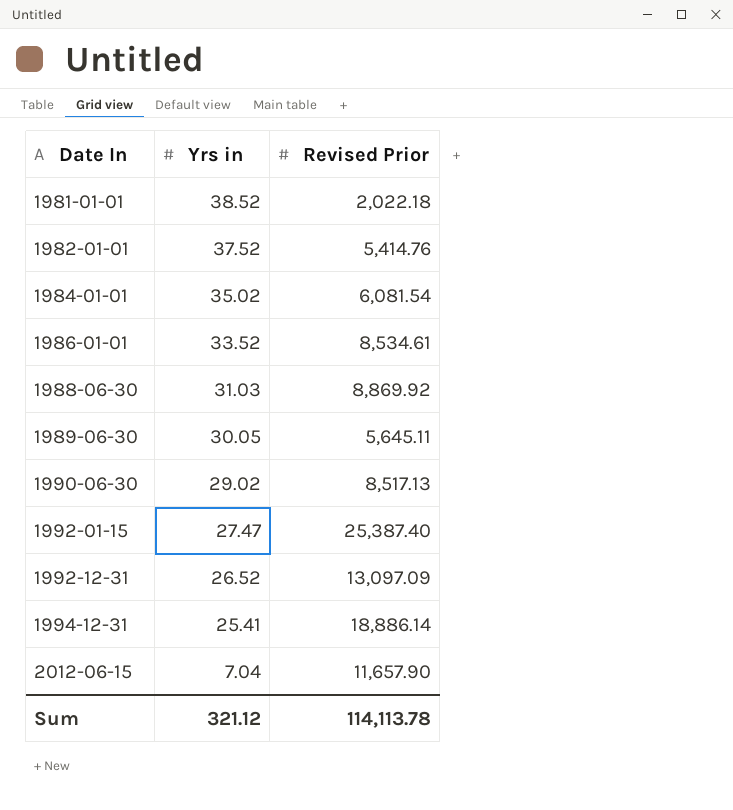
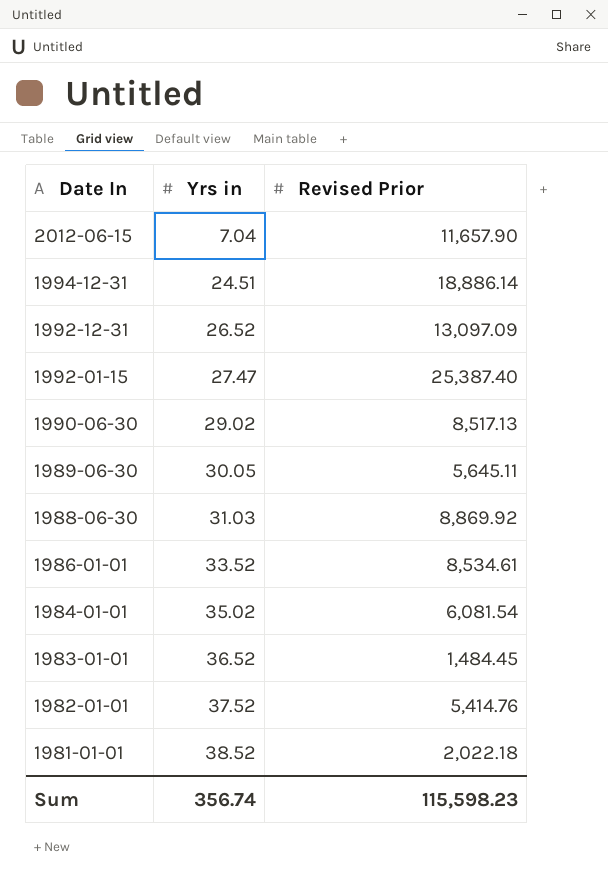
row order: Date In ascending -> Date In descending
1994-12-31 | Yrs in: 25.41 -> 24.51
row 1983-01-01: none -> 36.52 | 1,484.45
Sum | Yrs in: 321.12 -> 356.74
Sum | Revised Prior: 114,113.78 -> 115,598.23

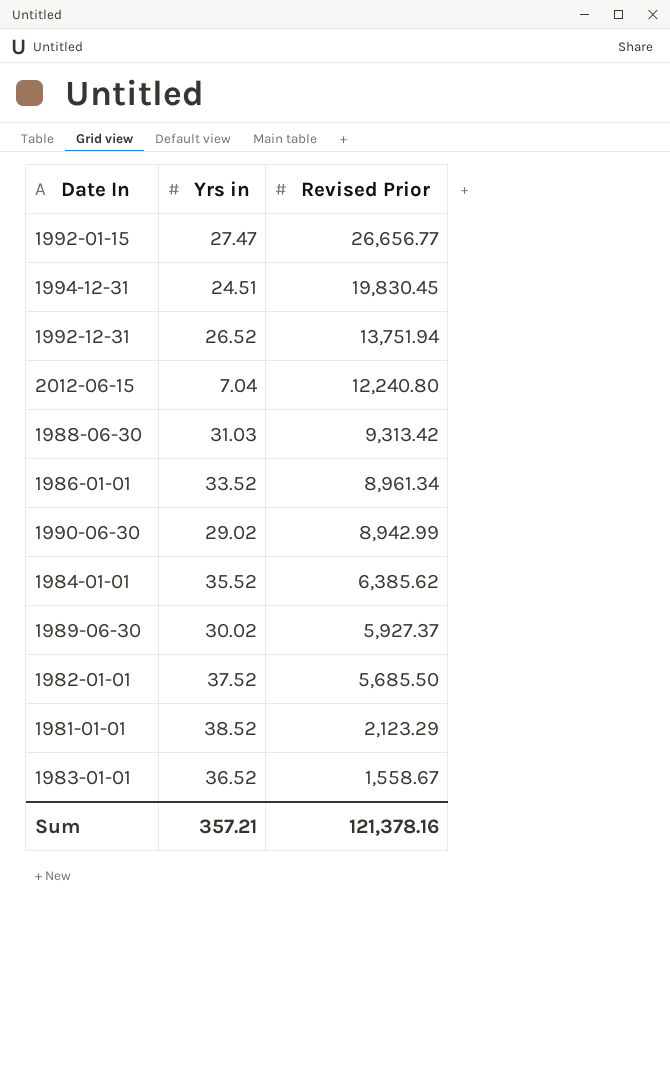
row order: Date In descending -> Revised Prior descending
1992-01-15 | Revised Prior: 25,387.40 -> 26,656.77
1994-12-31 | Revised Prior: 18,886.14 -> 19,830.45
1992-12-31 | Revised Prior: 13,097.09 -> 13,751.94
2012-06-15 | Revised Prior: 11,657.90 -> 12,240.80
1988-06-30 | Revised Prior: 8,869.92 -> 9,313.42
1986-01-01 | Revised Prior: 8,534.61 -> 8,961.34
1990-06-30 | Revised Prior: 8,517.13 -> 8,942.99
1984-01-01 | Yrs in: 35.02 -> 35.52
1984-01-01 | Revised Prior: 6,081.54 -> 6,385.62
1989-06-30 | Yrs in: 30.05 -> 30.02
1989-06-30 | Revised Prior: 5,645.11 -> 5,927.37
1982-01-01 | Revised Prior: 5,414.76 -> 5,685.50
1981-01-01 | Revised Prior: 2,022.18 -> 2,123.29
1983-01-01 | Revised Prior: 1,484.45 -> 1,558.67
Sum | Yrs in: 356.74 -> 357.21
Sum | Revised Prior: 115,598.23 -> 121,378.16

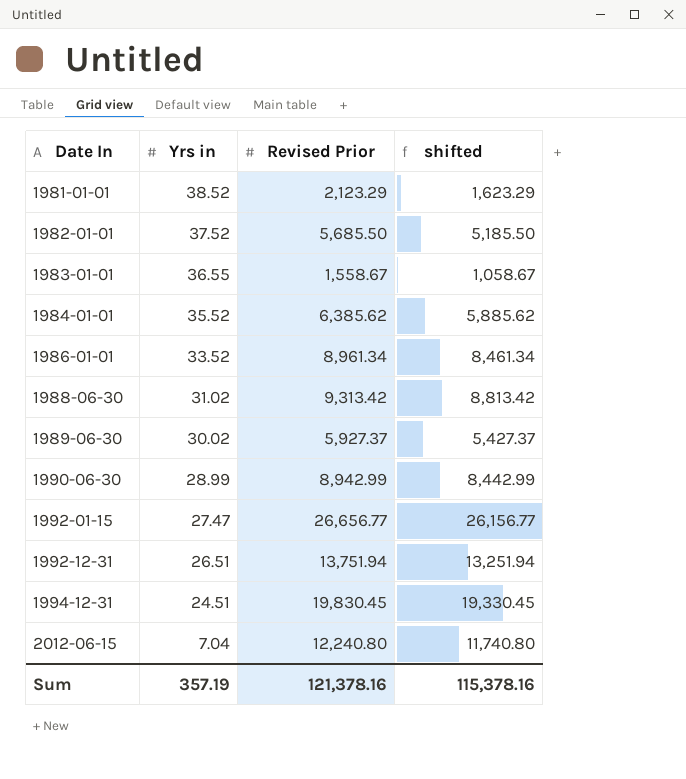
row order: Revised Prior descending -> Date In ascending
column shifted | formula: none -> [Revised Prior] - 500
1983-01-01 | Yrs in: 36.52 -> 36.55
1988-06-30 | Yrs in: 31.03 -> 31.02
1990-06-30 | Yrs in: 29.02 -> 28.99
1992-12-31 | Yrs in: 26.52 -> 26.51
Sum | Yrs in: 357.21 -> 357.19

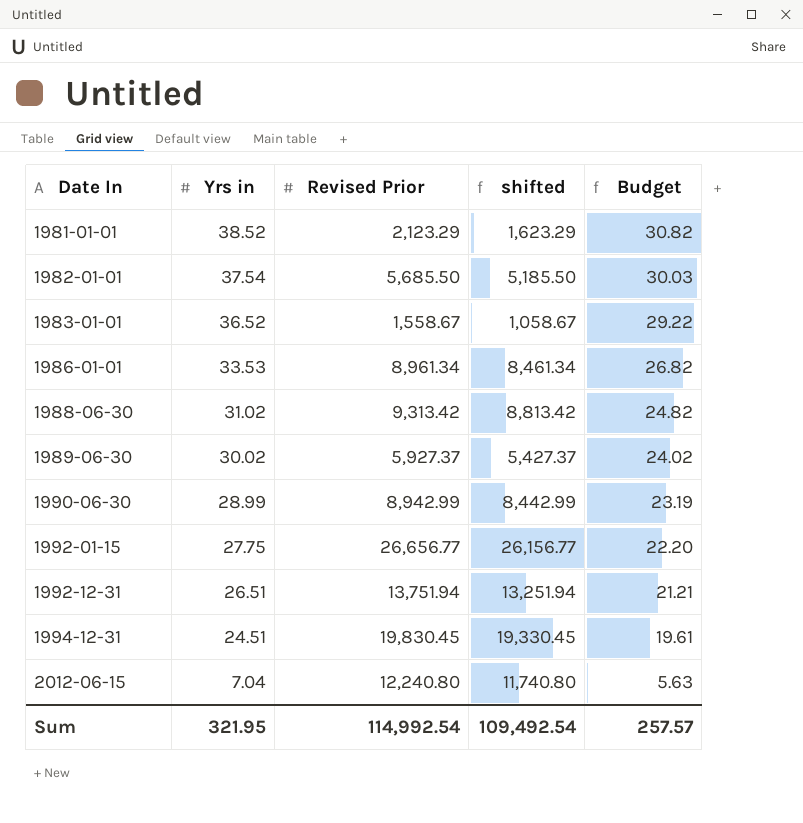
column Budget | formula: none -> [Yrs in] * 0.8
row 1984-01-01: 35.52 | 6,385.62 | 5,885.62 -> none
1982-01-01 | Yrs in: 37.52 -> 37.54
1983-01-01 | Yrs in: 36.55 -> 36.52
1986-01-01 | Yrs in: 33.52 -> 33.53
1992-01-15 | Yrs in: 27.47 -> 27.75
Sum | Yrs in: 357.19 -> 321.95
Sum | Revised Prior: 121,378.16 -> 114,992.54
Sum | shifted: 115,378.16 -> 109,492.54

